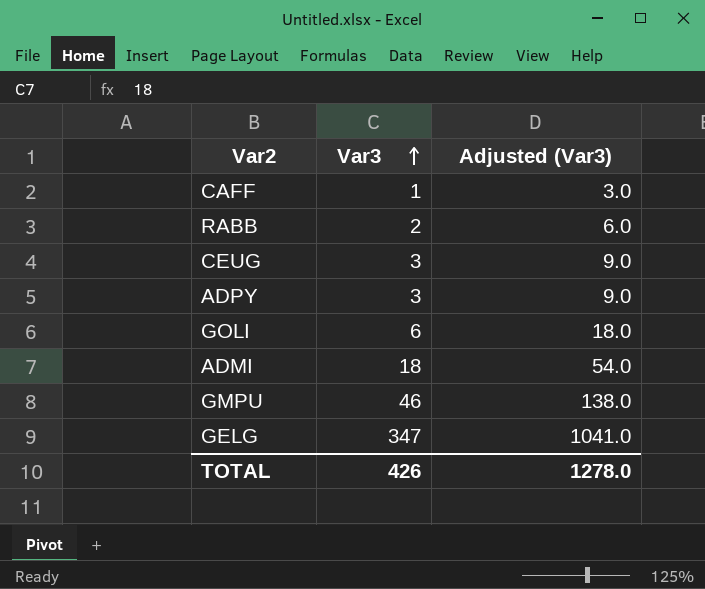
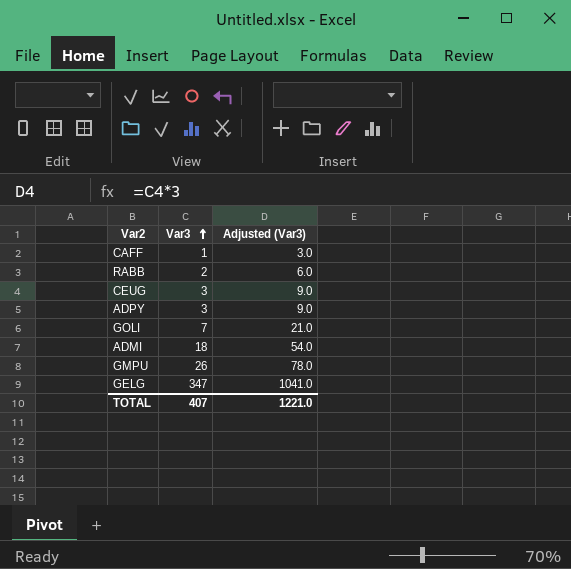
GOLI | Var3: 6 -> 7
GOLI | Adjusted (Var3): 18.0 -> 21.0
GMPU | Var3: 46 -> 26
GMPU | Adjusted (Var3): 138.0 -> 78.0
TOTAL | Var3: 426 -> 407
TOTAL | Adjusted (Var3): 1278.0 -> 1221.0

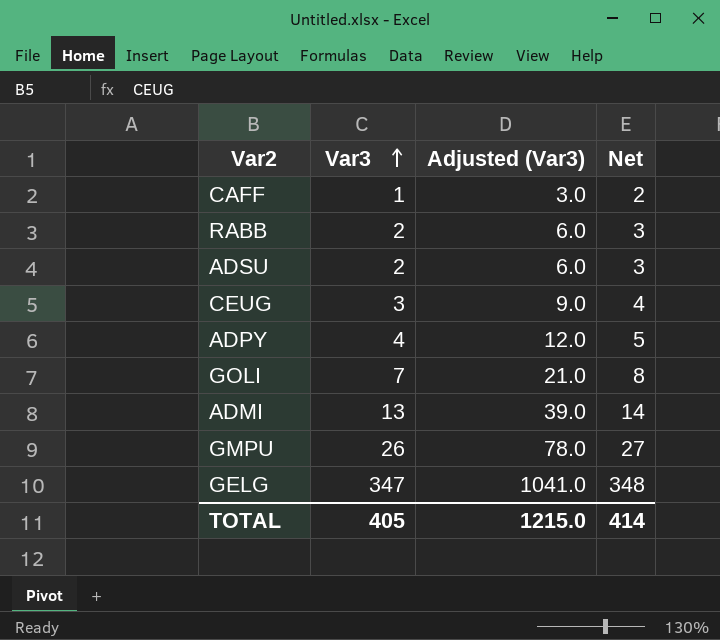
column Net | formula: none -> [Var3] + 1
row ADSU: none -> 2 | 6.0 | 3
ADPY | Var3: 3 -> 4
ADPY | Adjusted (Var3): 9.0 -> 12.0
ADMI | Var3: 18 -> 13
ADMI | Adjusted (Var3): 54.0 -> 39.0
TOTAL | Var3: 407 -> 405
TOTAL | Adjusted (Var3): 1221.0 -> 1215.0

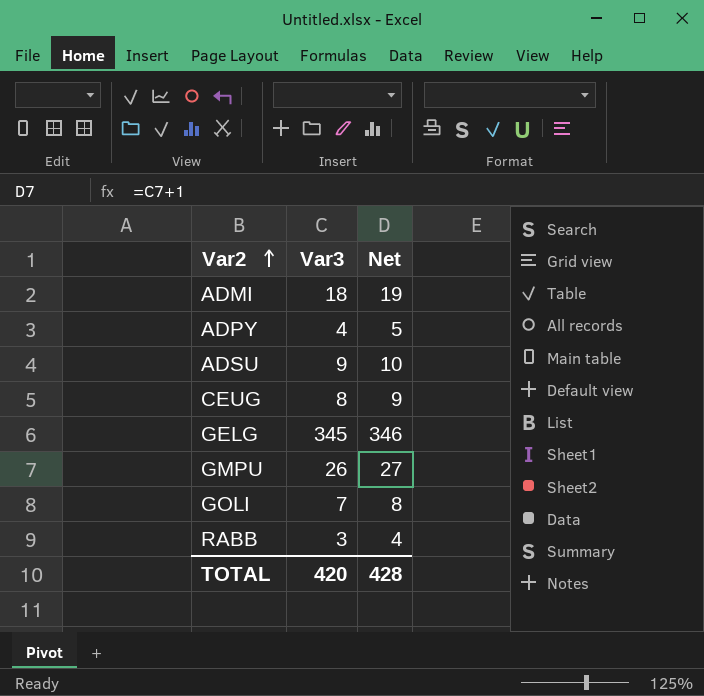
row order: Var3 ascending -> Var2 ascending
column Adjusted (Var3) | formula: [Var3] * 3 -> none
row CAFF: 1 | 3.0 | 2 -> none
ADMI | Var3: 13 -> 18
ADMI | Net: 14 -> 19
ADSU | Var3: 2 -> 9
ADSU | Net: 3 -> 10
CEUG | Var3: 3 -> 8
CEUG | Net: 4 -> 9
GELG | Var3: 347 -> 345
GELG | Net: 348 -> 346
RABB | Var3: 2 -> 3
RABB | Net: 3 -> 4
TOTAL | Var3: 405 -> 420
TOTAL | Net: 414 -> 428

